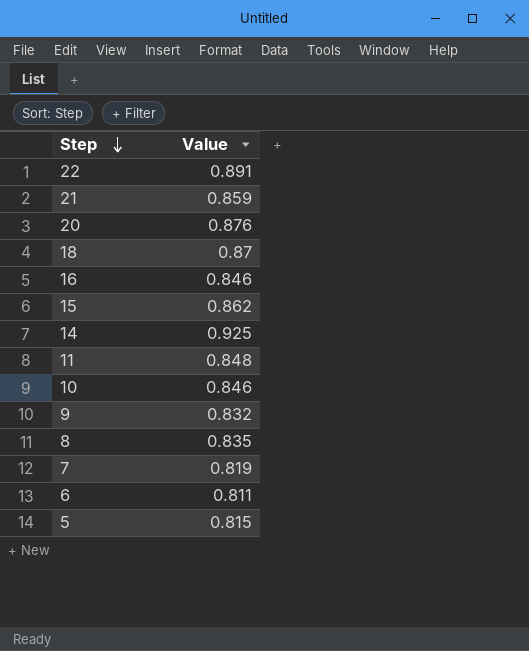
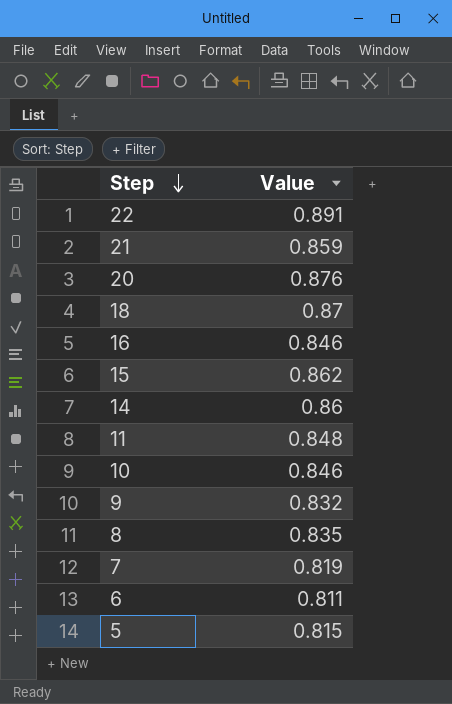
14 | Value: 0.925 -> 0.86

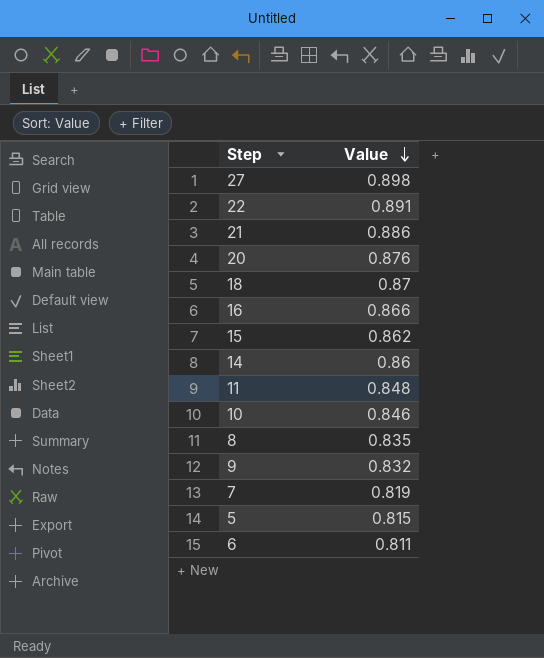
row order: Step descending -> Value descending
row 27: none -> 0.898
21 | Value: 0.859 -> 0.886
16 | Value: 0.846 -> 0.866

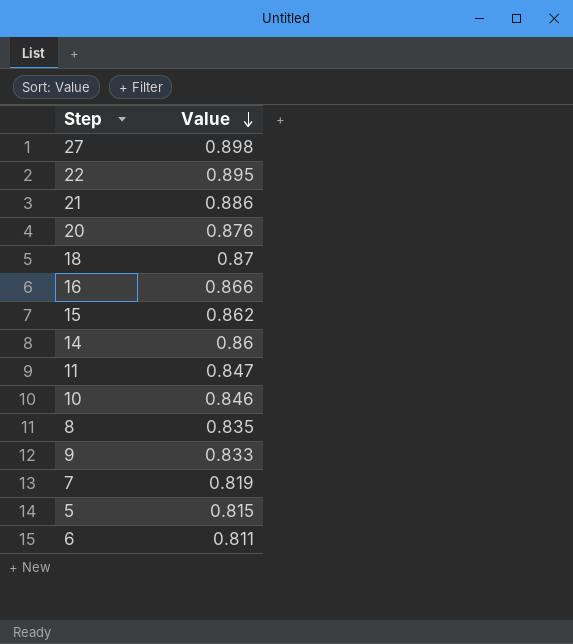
22 | Value: 0.891 -> 0.895
11 | Value: 0.848 -> 0.847
9 | Value: 0.832 -> 0.833

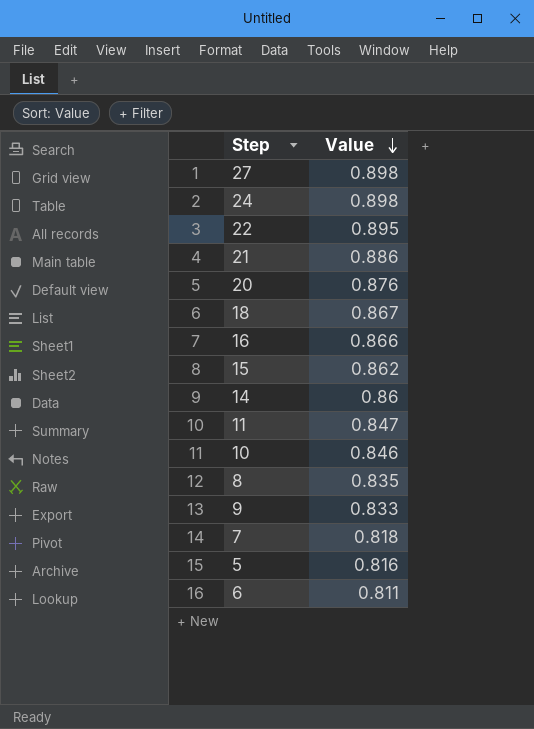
row 24: none -> 0.898
18 | Value: 0.87 -> 0.867
7 | Value: 0.819 -> 0.818
5 | Value: 0.815 -> 0.816

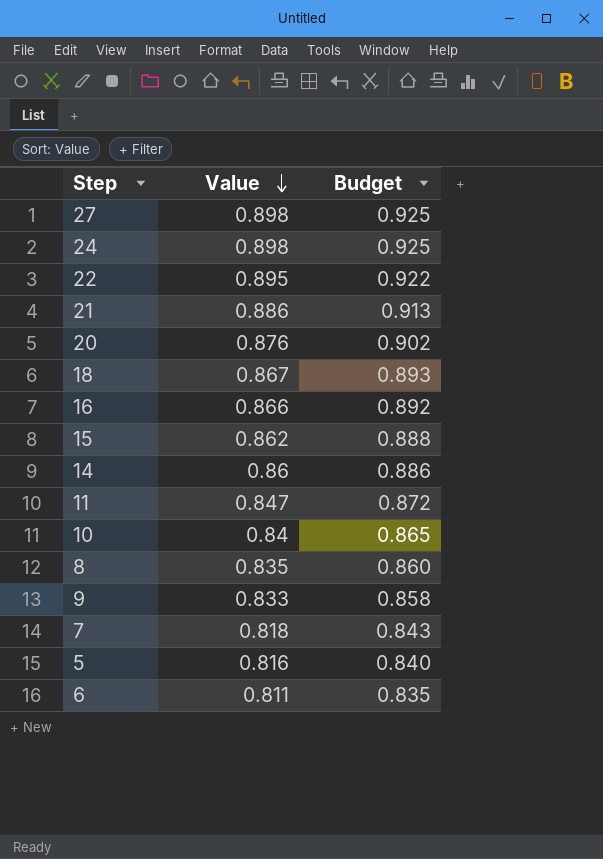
column Budget | formula: none -> [Value] * 1.03
10 | Value: 0.846 -> 0.84

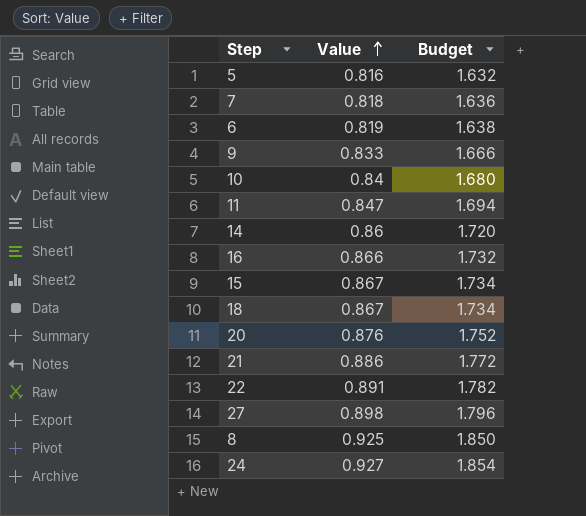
row order: Value descending -> Value ascending
column Budget | formula: [Value] * 1.03 -> [Value] * 2
6 | Value: 0.811 -> 0.819
15 | Value: 0.862 -> 0.867
22 | Value: 0.895 -> 0.891
8 | Value: 0.835 -> 0.925
24 | Value: 0.898 -> 0.927

